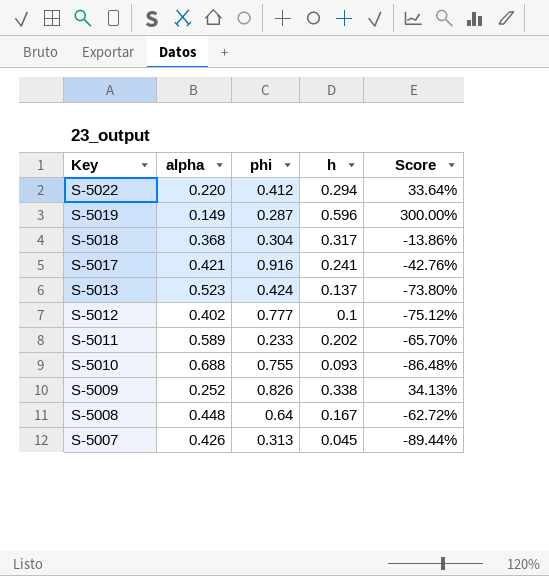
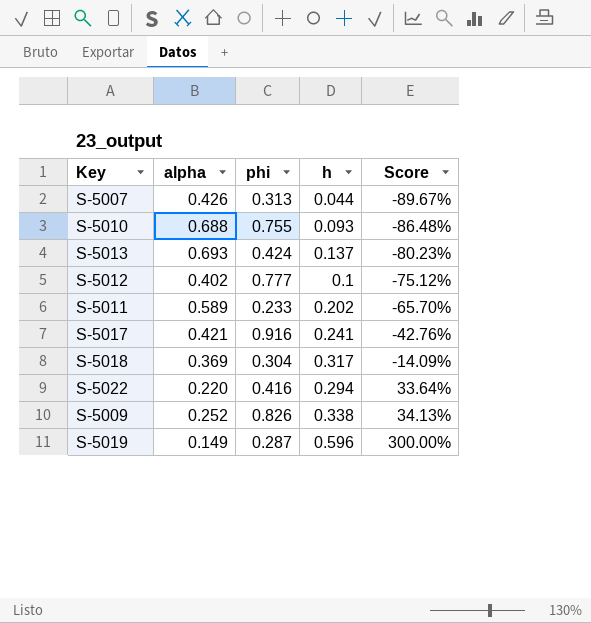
row order: Key descending -> Score ascending
row S-5008: 0.448 | 0.64 | 0.167 | -62.72% -> none
S-5007 | h: 0.045 -> 0.044
S-5007 | Score: -89.44% -> -89.67%
S-5013 | alpha: 0.523 -> 0.693
S-5013 | Score: -73.80% -> -80.23%
S-5018 | alpha: 0.368 -> 0.369
S-5018 | Score: -13.86% -> -14.09%
S-5022 | phi: 0.412 -> 0.416

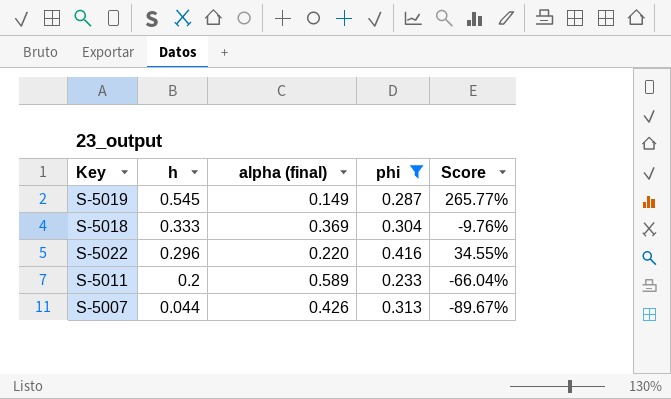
filter: none -> phi <= 0.416
row order: Score ascending -> h descending
column h | position: 4 -> 2
column name: alpha -> alpha (final)
S-5019 | h: 0.596 -> 0.545
S-5019 | Score: 300.00% -> 265.77%
S-5018 | h: 0.317 -> 0.333
S-5018 | Score: -14.09% -> -9.76%
S-5022 | h: 0.294 -> 0.296
S-5022 | Score: 33.64% -> 34.55%
S-5011 | h: 0.202 -> 0.2
S-5011 | Score: -65.70% -> -66.04%

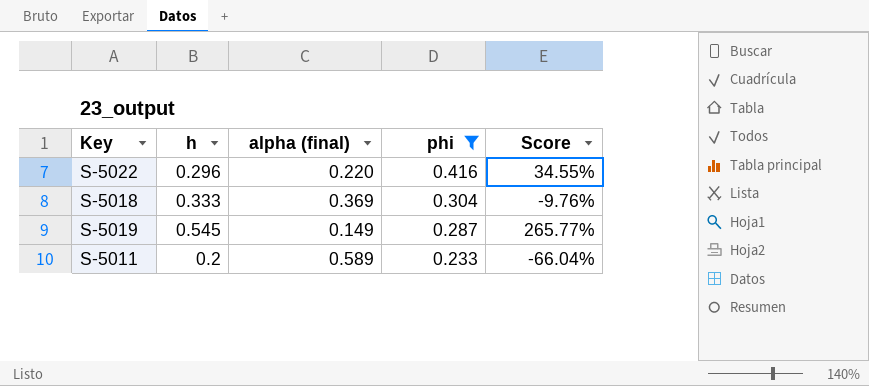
row order: h descending -> phi descending
row S-5007: 0.044 | 0.426 | 0.313 | -89.67% -> none

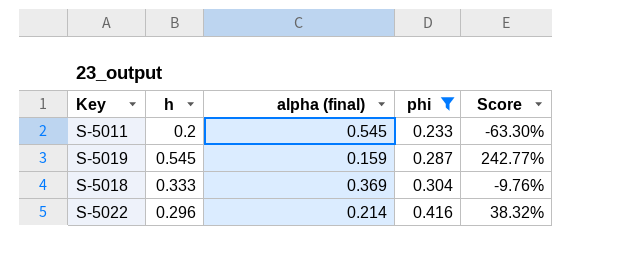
row order: phi descending -> phi ascending
S-5011 | alpha (final): 0.589 -> 0.545
S-5011 | Score: -66.04% -> -63.30%
S-5019 | alpha (final): 0.149 -> 0.159
S-5019 | Score: 265.77% -> 242.77%
S-5022 | alpha (final): 0.220 -> 0.214
S-5022 | Score: 34.55% -> 38.32%

